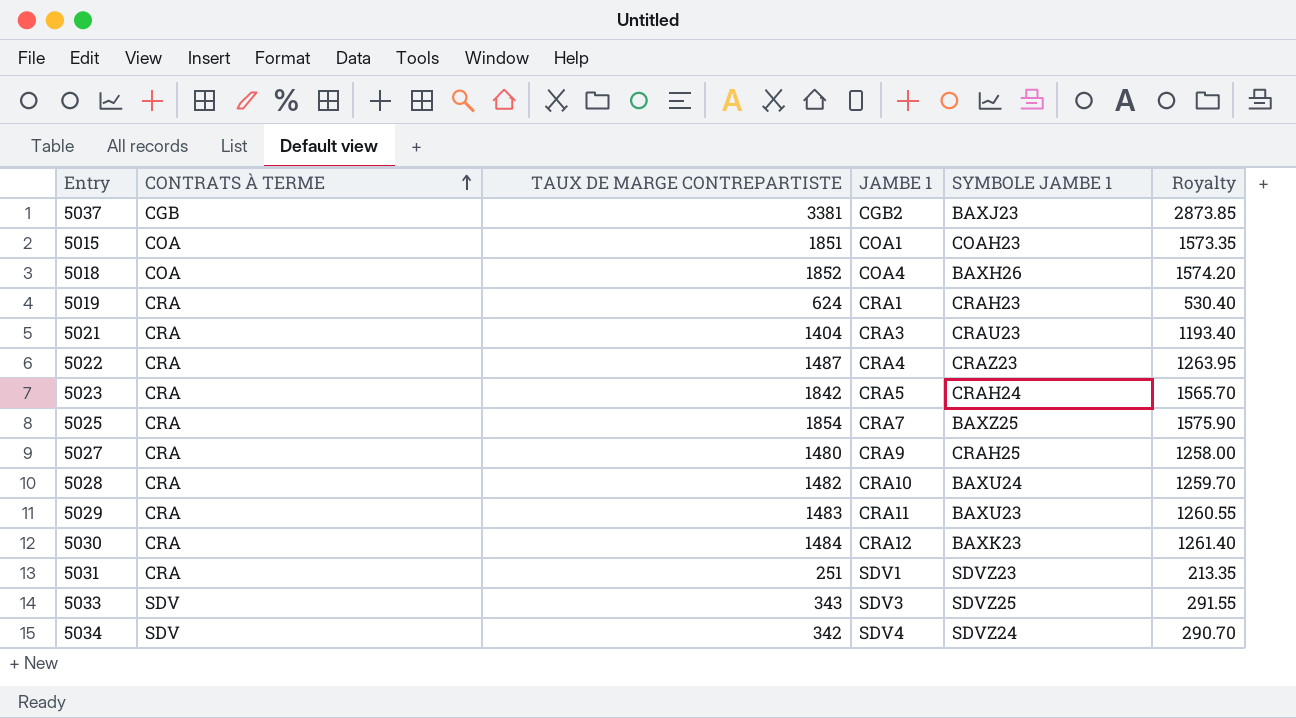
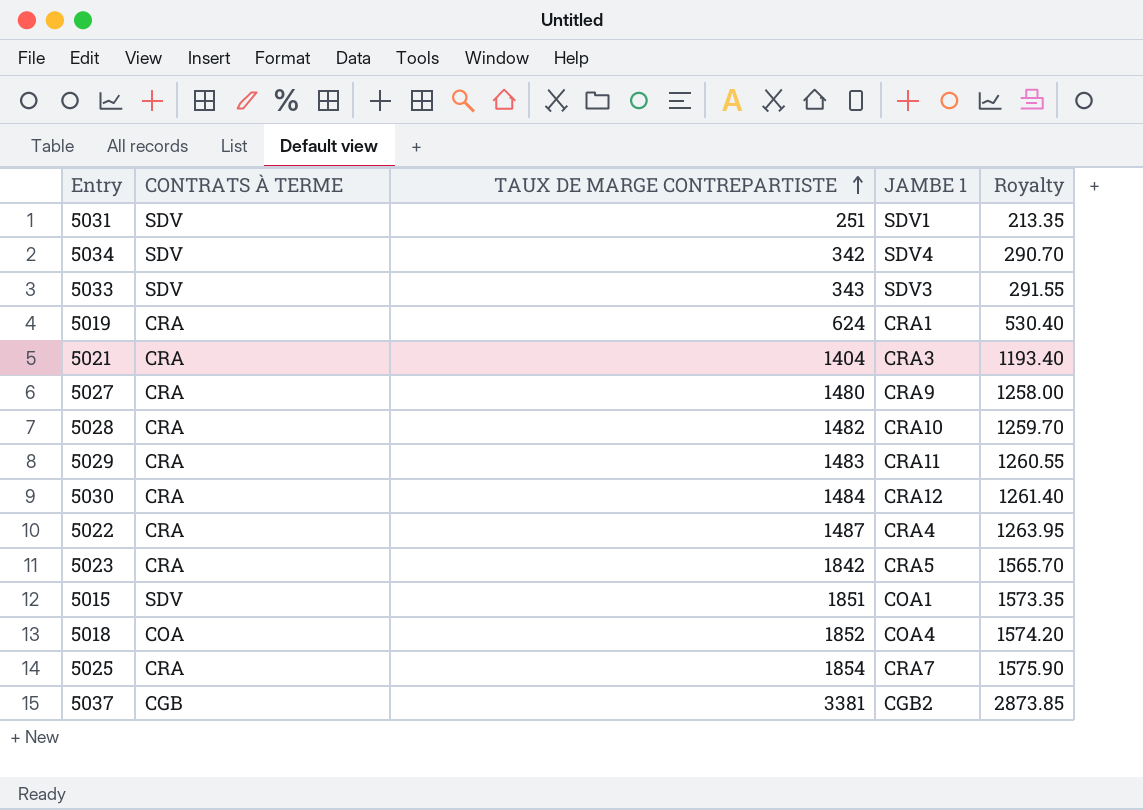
row order: CONTRATS À TERME ascending -> TAUX DE MARGE CONTREPARTISTE ascending
column SYMBOLE JAMBE 1 | position: 5 -> none
5031 | CONTRATS À TERME: CRA -> SDV
5015 | CONTRATS À TERME: COA -> SDV

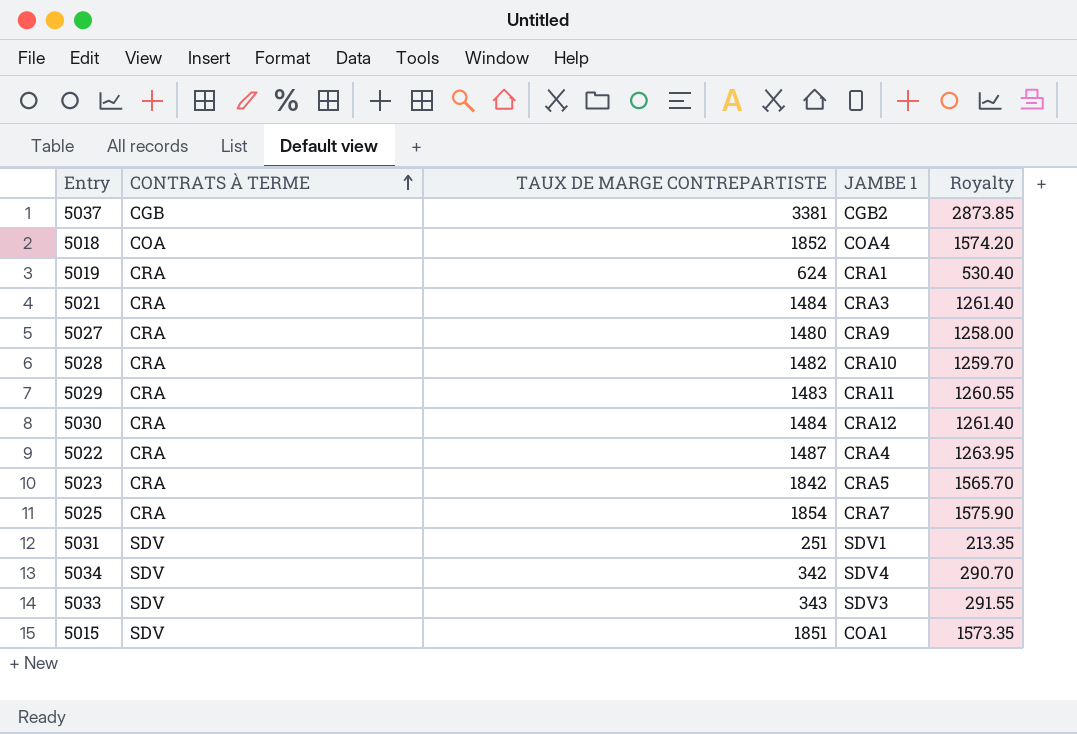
row order: TAUX DE MARGE CONTREPARTISTE ascending -> CONTRATS À TERME ascending
5021 | TAUX DE MARGE CONTREPARTISTE: 1404 -> 1484
5021 | Royalty: 1193.40 -> 1261.40

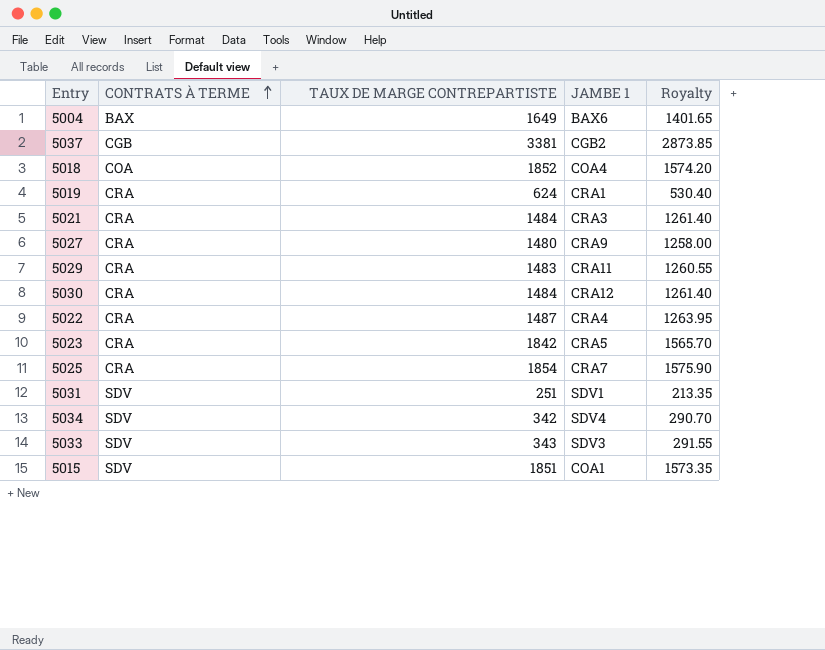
row 5028: CRA | 1482 | CRA10 | 1259.70 -> none
row 5004: none -> BAX | 1649 | BAX6 | 1401.65

